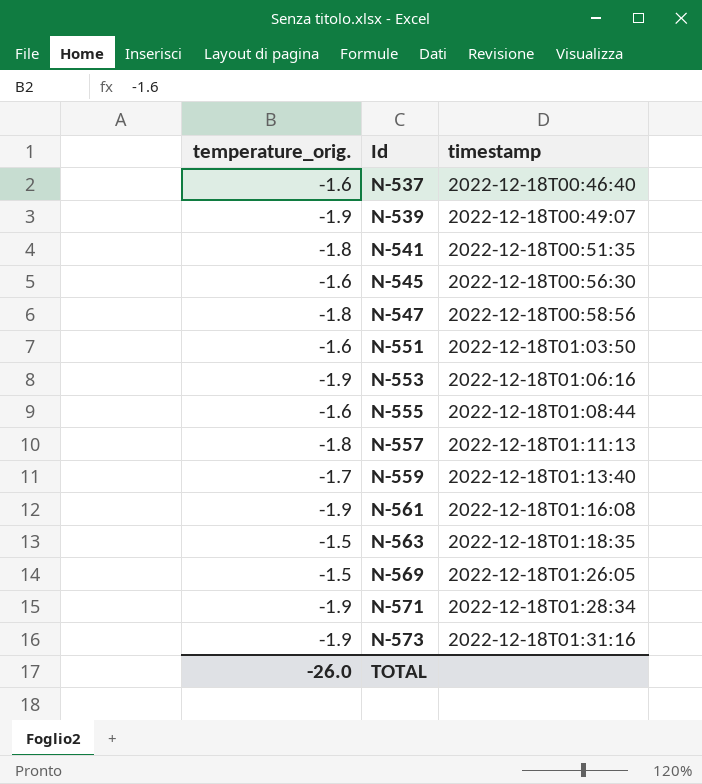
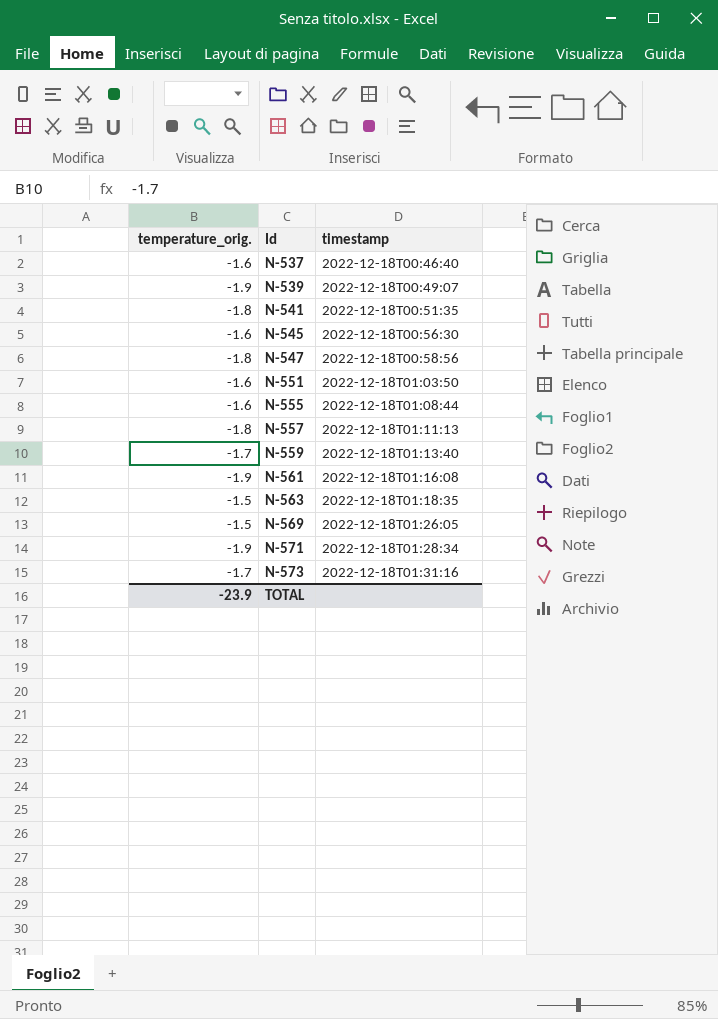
row N-553: -1.9 | 2022-12-18T01:06:16 -> none
N-573 | temperature_orig.: -1.9 -> -1.7
TOTAL | temperature_orig.: -26.0 -> -23.9

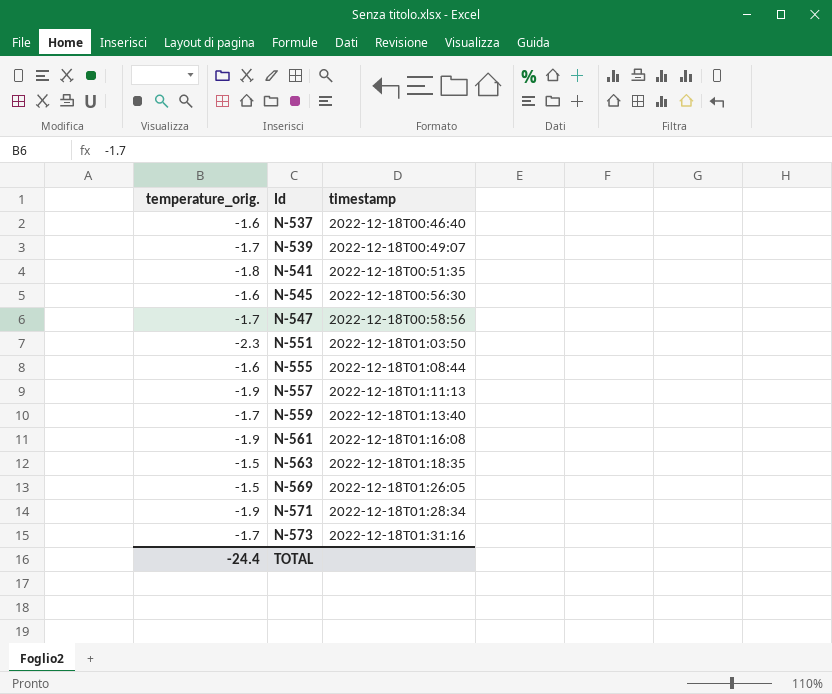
N-539 | temperature_orig.: -1.9 -> -1.7
N-547 | temperature_orig.: -1.8 -> -1.7
N-551 | temperature_orig.: -1.6 -> -2.3
N-557 | temperature_orig.: -1.8 -> -1.9
TOTAL | temperature_orig.: -23.9 -> -24.4

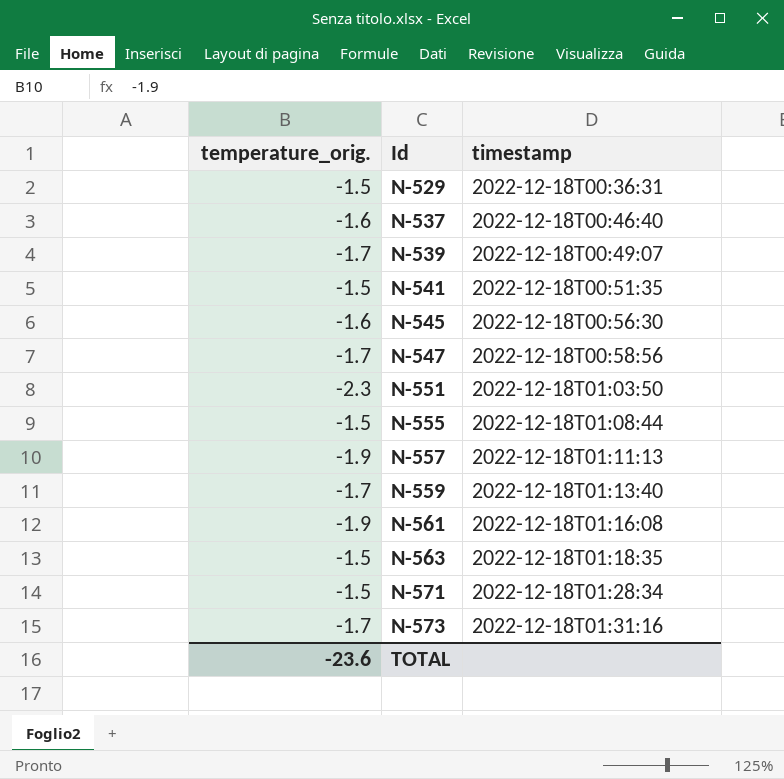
row N-569: -1.5 | 2022-12-18T01:26:05 -> none
row N-529: none -> -1.5 | 2022-12-18T00:36:31
N-541 | temperature_orig.: -1.8 -> -1.5
N-555 | temperature_orig.: -1.6 -> -1.5
N-571 | temperature_orig.: -1.9 -> -1.5
TOTAL | temperature_orig.: -24.4 -> -23.6

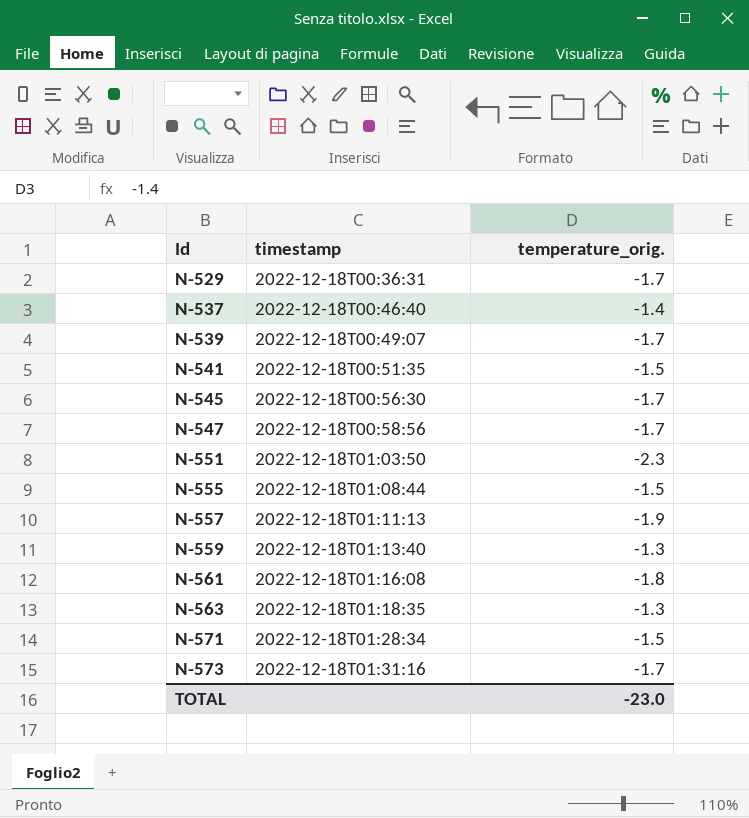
column temperature_orig. | position: 1 -> 3
N-529 | temperature_orig.: -1.5 -> -1.7
N-537 | temperature_orig.: -1.6 -> -1.4
N-545 | temperature_orig.: -1.6 -> -1.7
N-559 | temperature_orig.: -1.7 -> -1.3
N-561 | temperature_orig.: -1.9 -> -1.8
N-563 | temperature_orig.: -1.5 -> -1.3
TOTAL | temperature_orig.: -23.6 -> -23.0

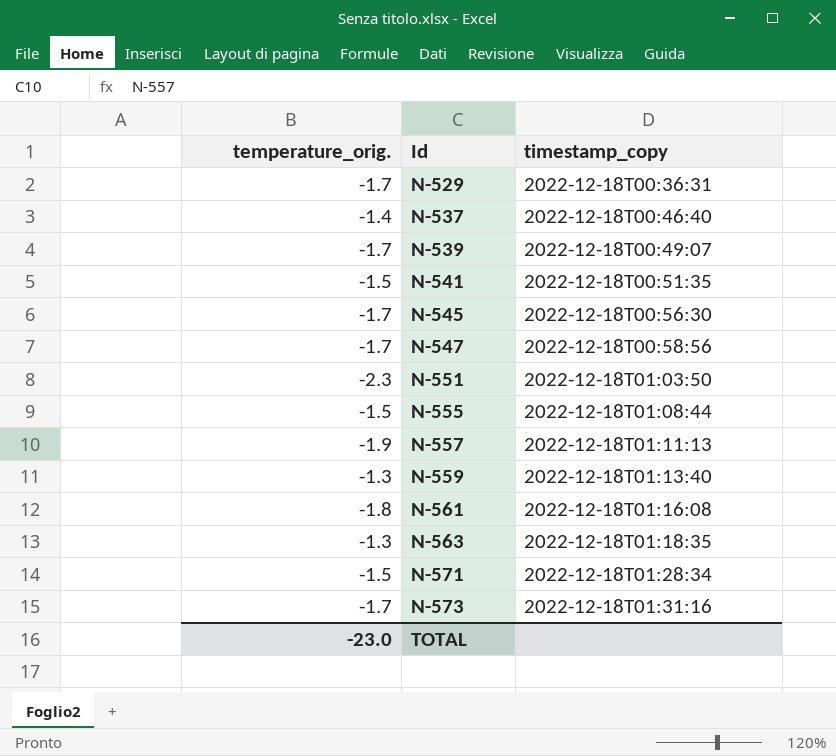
column temperature_orig. | position: 3 -> 1
column name: timestamp -> timestamp_copy

